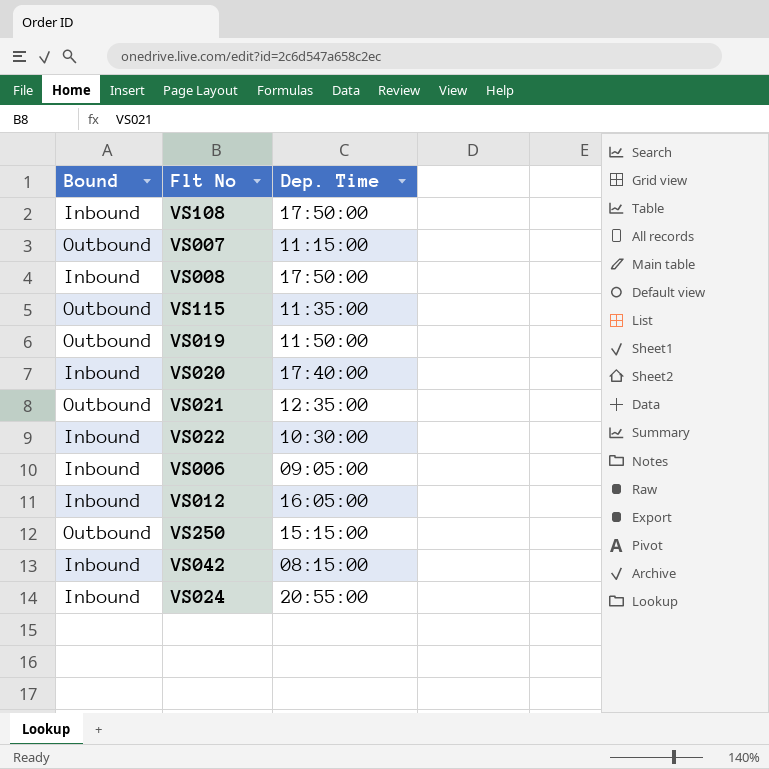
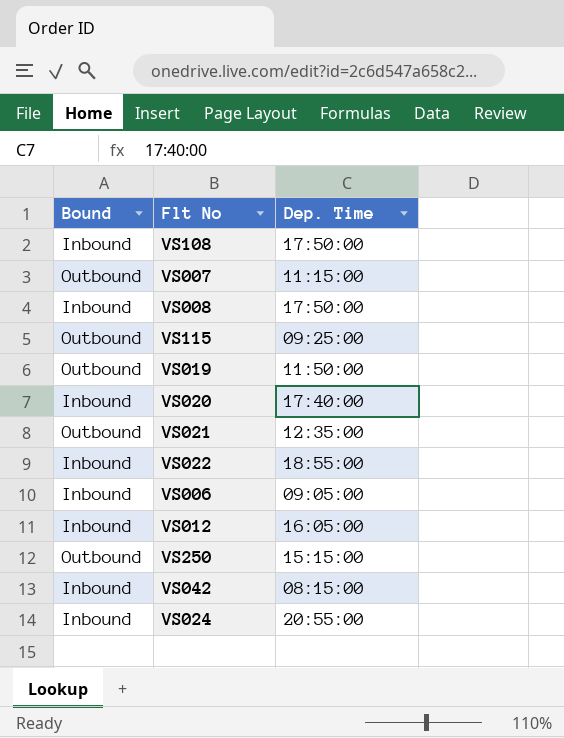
VS115 | Dep. Time: 11:35:00 -> 09:25:00
VS022 | Dep. Time: 10:30:00 -> 18:55:00

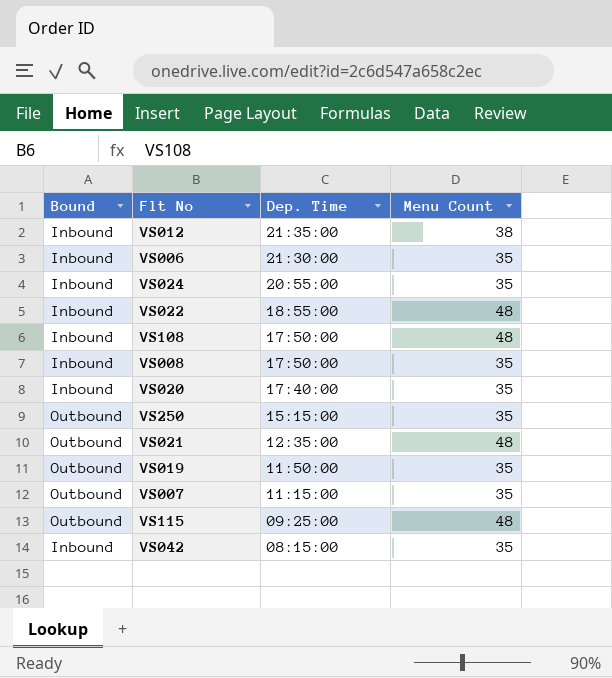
row order: none -> Dep. Time descending
column Menu Count | position: none -> 4
VS012 | Dep. Time: 16:05:00 -> 21:35:00
VS006 | Dep. Time: 09:05:00 -> 21:30:00

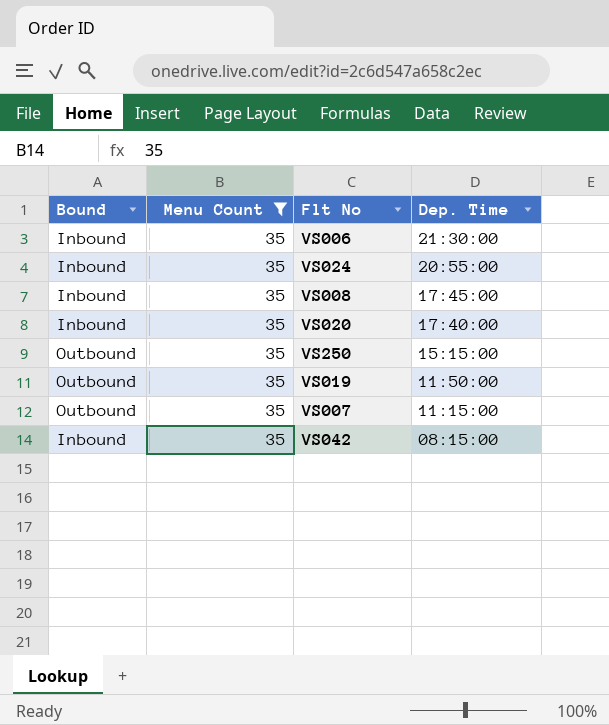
filter: none -> Menu Count = 35
column Menu Count | position: 4 -> 2
VS008 | Dep. Time: 17:50:00 -> 17:45:00

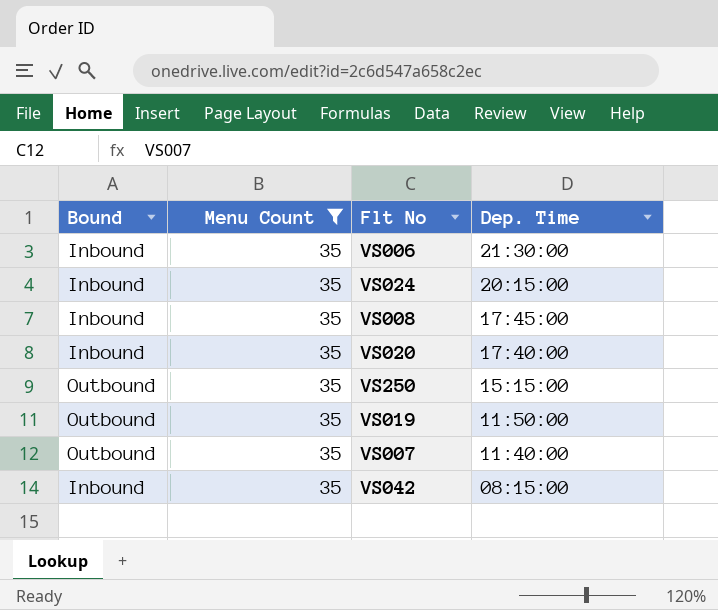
VS024 | Dep. Time: 20:55:00 -> 20:15:00
VS007 | Dep. Time: 11:15:00 -> 11:40:00

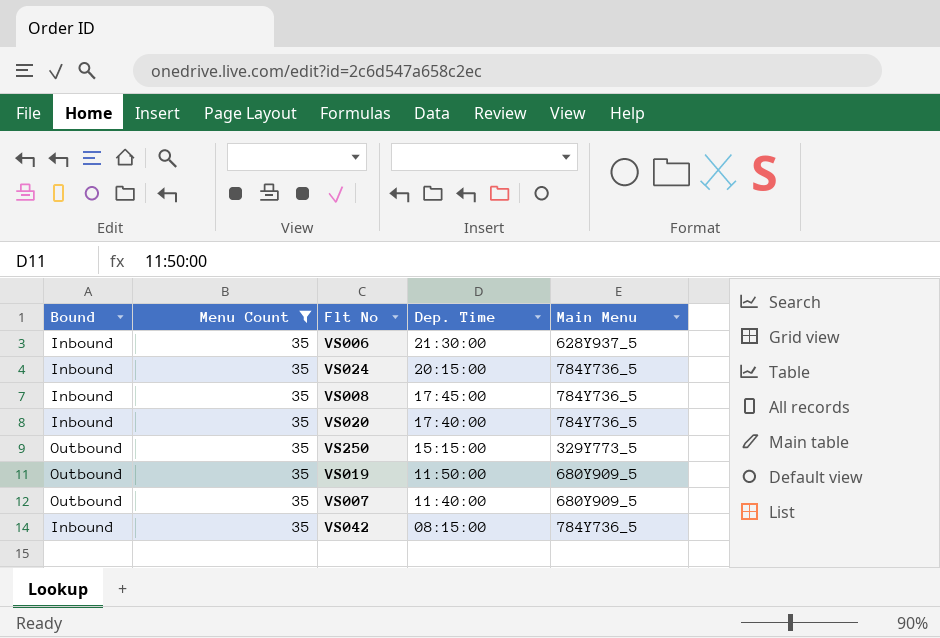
column Main Menu | position: none -> 5

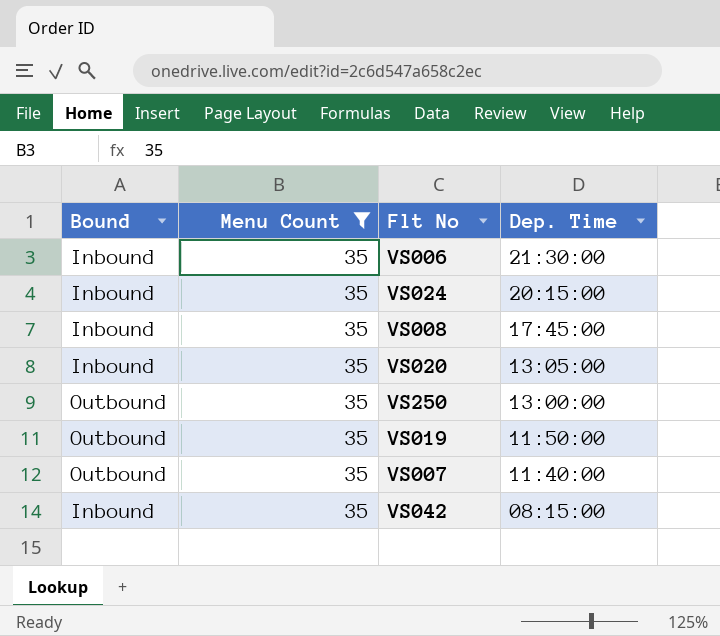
column Main Menu | position: 5 -> none
VS020 | Dep. Time: 17:40:00 -> 13:05:00
VS250 | Dep. Time: 15:15:00 -> 13:00:00

